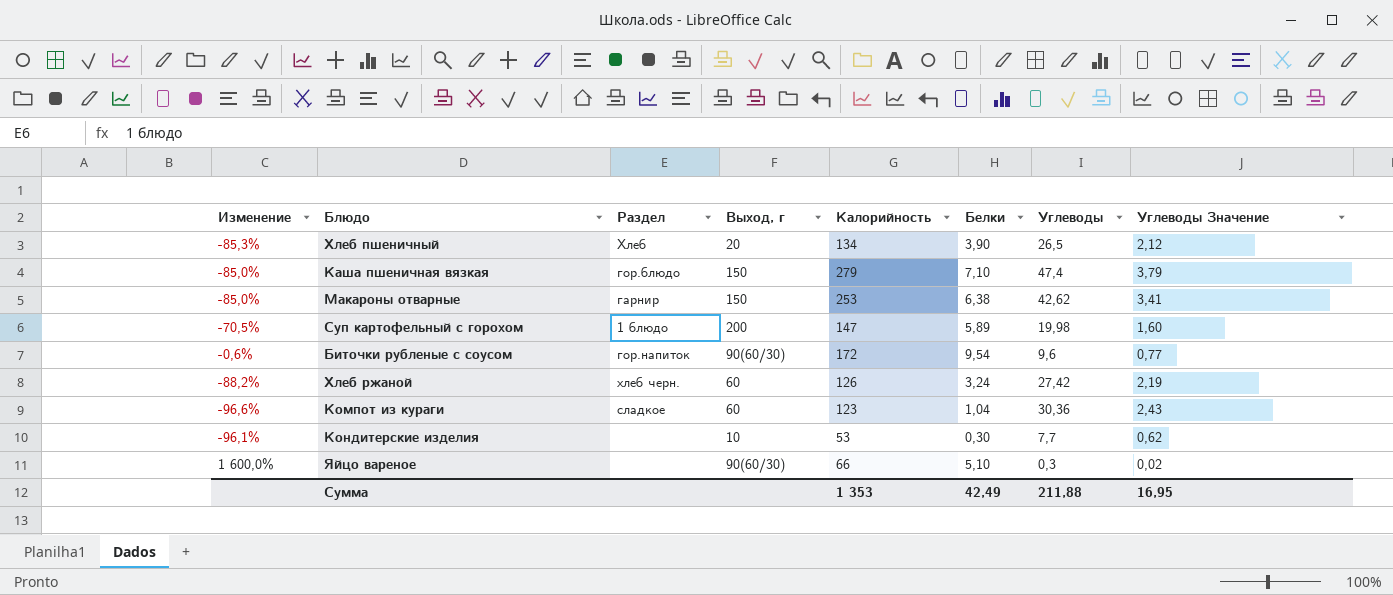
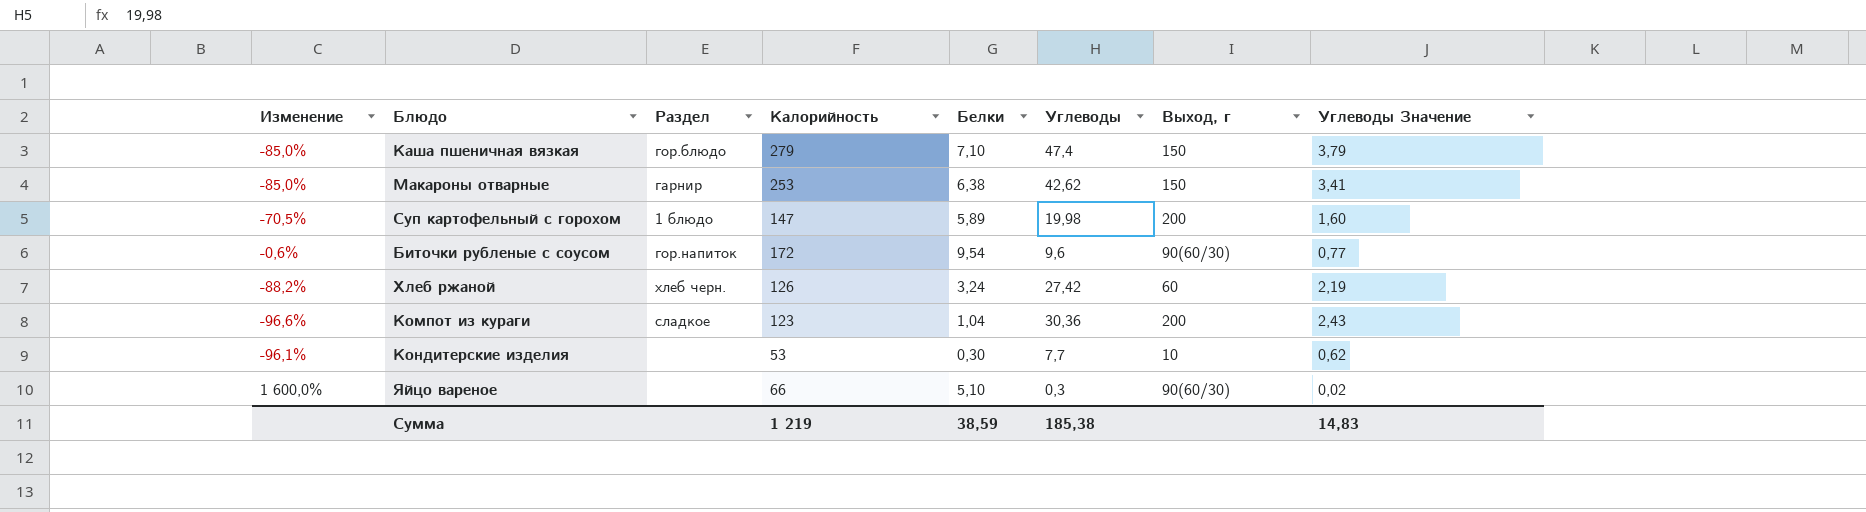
column Выход, г | position: 4 -> 7
row Хлеб пшеничный: -85,3% | Хлеб | 20 | 134 | 3,90 | 26,5 | 2,12 -> none
Компот из кураги | Выход, г: 60 -> 200
Сумма | Калорийность: 1 353 -> 1 219
Сумма | Белки: 42,49 -> 38,59
Сумма | Углеводы: 211,88 -> 185,38
Сумма | Углеводы Значение: 16,95 -> 14,83

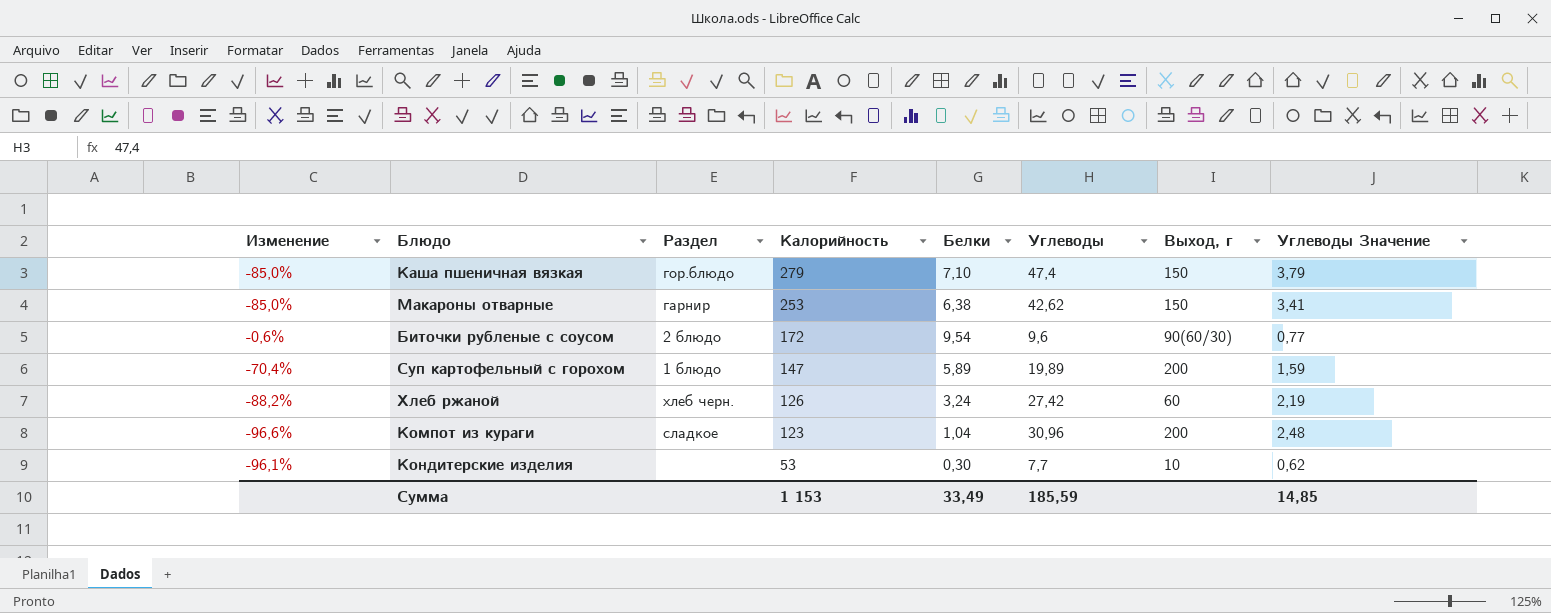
row order: none -> Калорийность descending
row Яйцо вареное: 1 600,0% | none | 66 | 5,10 | 0,3 | 90(60/30) | 0,02 -> none
Биточки рубленые с соусом | Раздел: гор.напиток -> 2 блюдо
Суп картофельный с горохом | Изменение: -70,5% -> -70,4%
Суп картофельный с горохом | Углеводы: 19,98 -> 19,89
Суп картофельный с горохом | Углеводы Значение: 1,60 -> 1,59
Компот из кураги | Углеводы: 30,36 -> 30,96
Компот из кураги | Углеводы Значение: 2,43 -> 2,48
Сумма | Калорийность: 1 219 -> 1 153
Сумма | Белки: 38,59 -> 33,49
Сумма | Углеводы: 185,38 -> 185,59
Сумма | Углеводы Значение: 14,83 -> 14,85

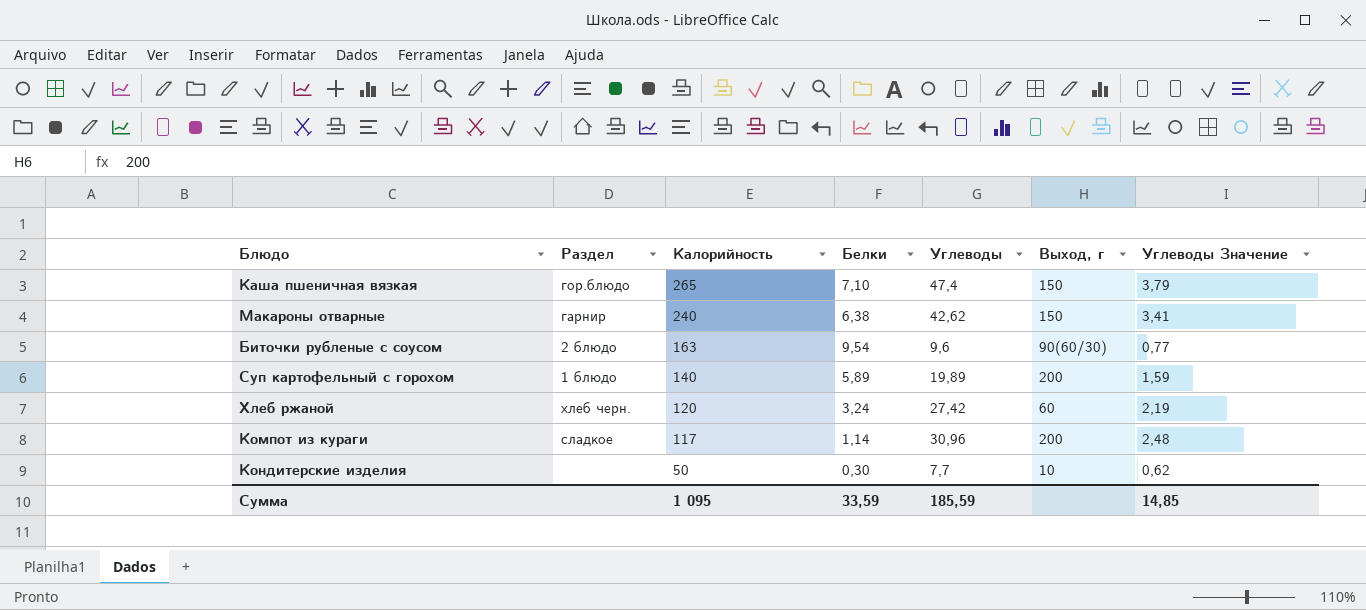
column Изменение | formula: ([Белки] - [Углеводы]) / [Углеводы] -> none
Каша пшеничная вязкая | Калорийность: 279 -> 265
Макароны отварные | Калорийность: 253 -> 240
Биточки рубленые с соусом | Калорийность: 172 -> 163
Суп картофельный с горохом | Калорийность: 147 -> 140
Хлеб ржаной | Калорийность: 126 -> 120
Компот из кураги | Калорийность: 123 -> 117
Компот из кураги | Белки: 1,04 -> 1,14
Кондитерские изделия | Калорийность: 53 -> 50
Сумма | Калорийность: 1 153 -> 1 095
Сумма | Белки: 33,49 -> 33,59

